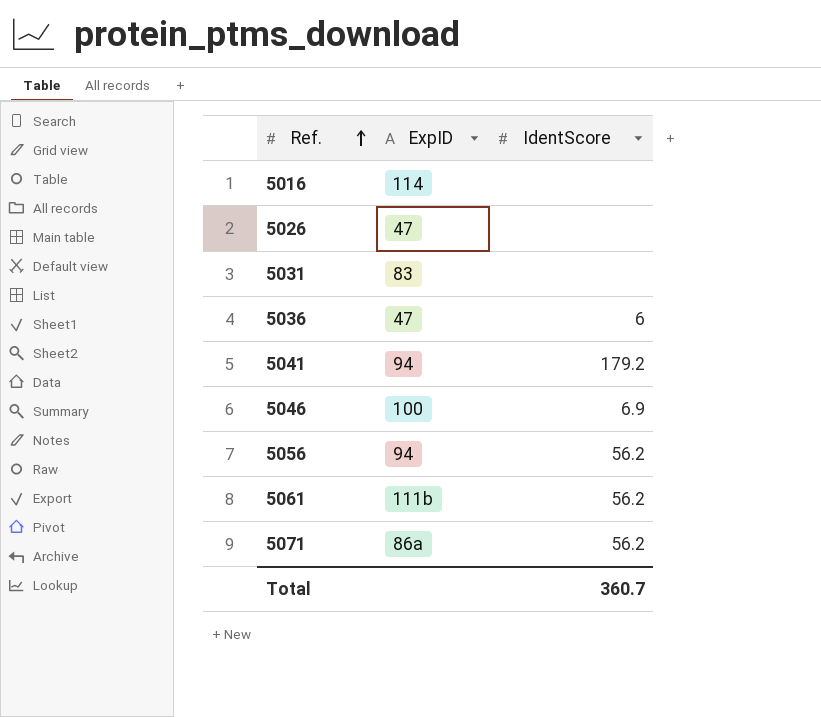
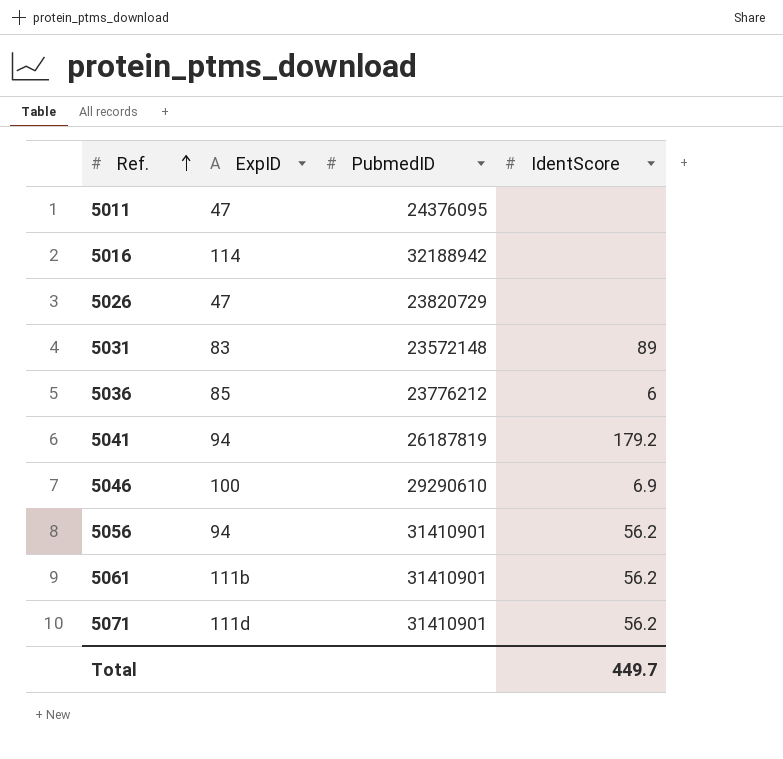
column PubmedID | position: none -> 3
row 5011: none -> 47 | 24376095 | none
5031 | IdentScore: none -> 89
5036 | ExpID: 47 -> 85
5071 | ExpID: 86a -> 111d
Total | IdentScore: 360.7 -> 449.7

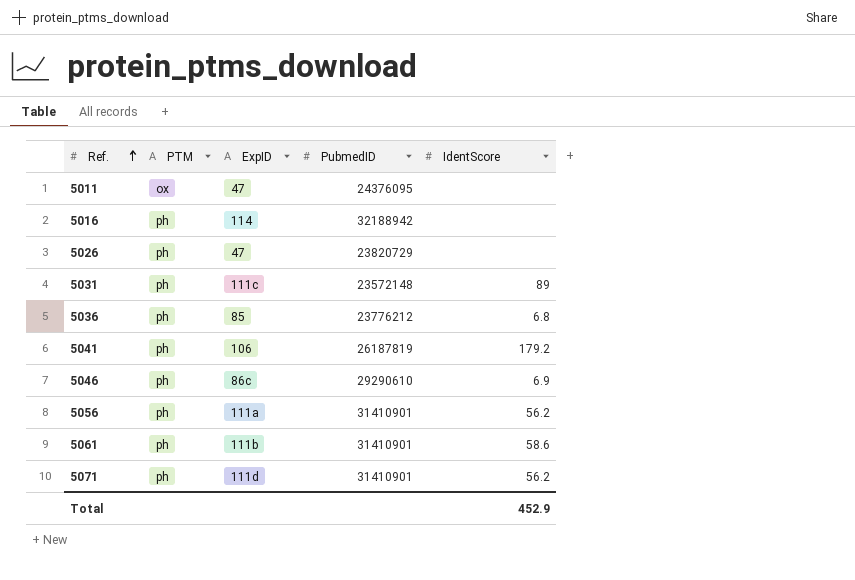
column PTM | position: none -> 2
5031 | ExpID: 83 -> 111c
5036 | IdentScore: 6 -> 6.8
5041 | ExpID: 94 -> 106
5046 | ExpID: 100 -> 86c
5056 | ExpID: 94 -> 111a
5061 | IdentScore: 56.2 -> 58.6
Total | IdentScore: 449.7 -> 452.9

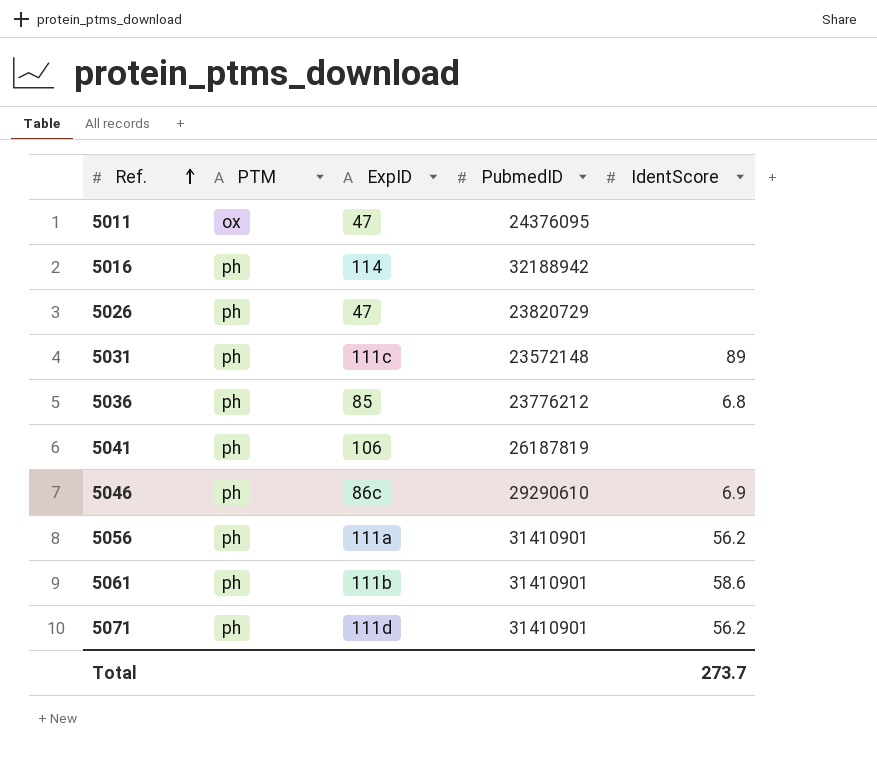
5041 | IdentScore: 179.2 -> none
Total | IdentScore: 452.9 -> 273.7

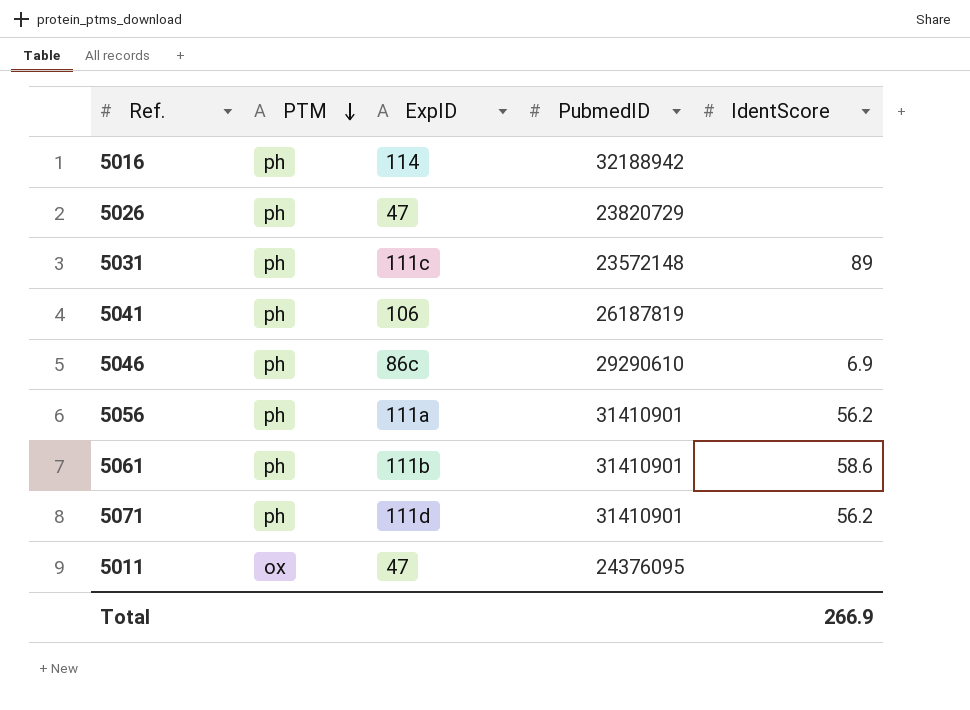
row order: Ref. ascending -> PTM descending
row 5036: ph | 85 | 23776212 | 6.8 -> none
Total | IdentScore: 273.7 -> 266.9

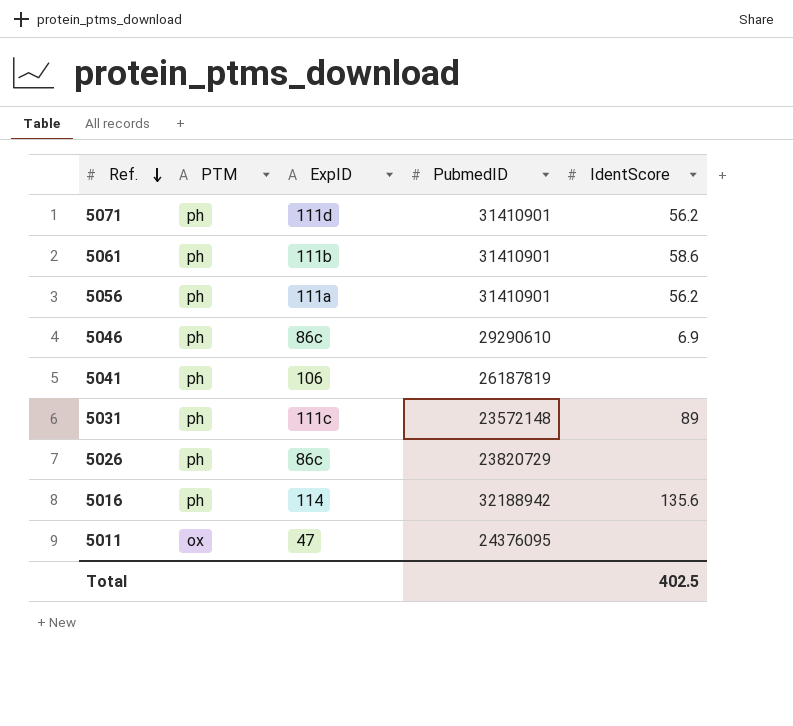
row order: PTM descending -> Ref. descending
5026 | ExpID: 47 -> 86c
5016 | IdentScore: none -> 135.6
Total | IdentScore: 266.9 -> 402.5

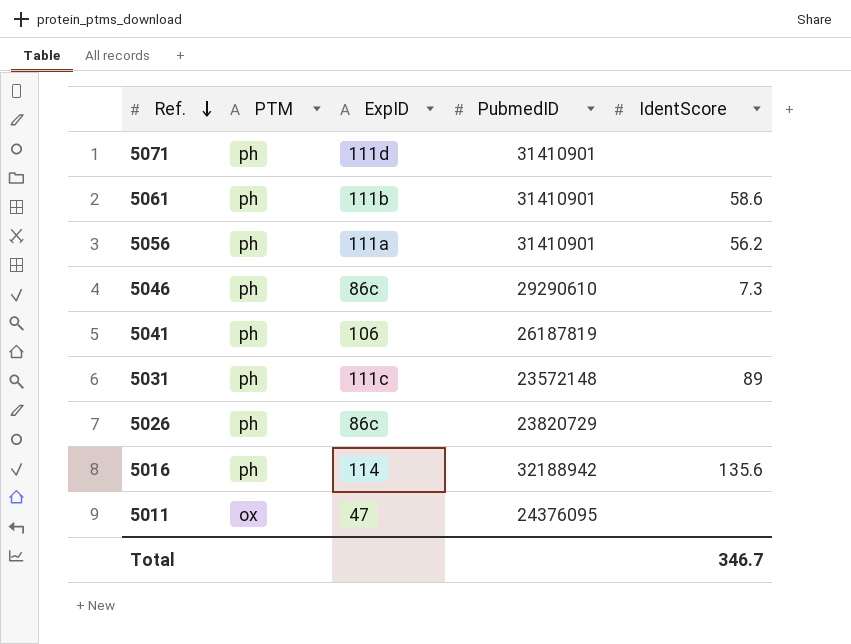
5071 | IdentScore: 56.2 -> none
5046 | IdentScore: 6.9 -> 7.3
Total | IdentScore: 402.5 -> 346.7

